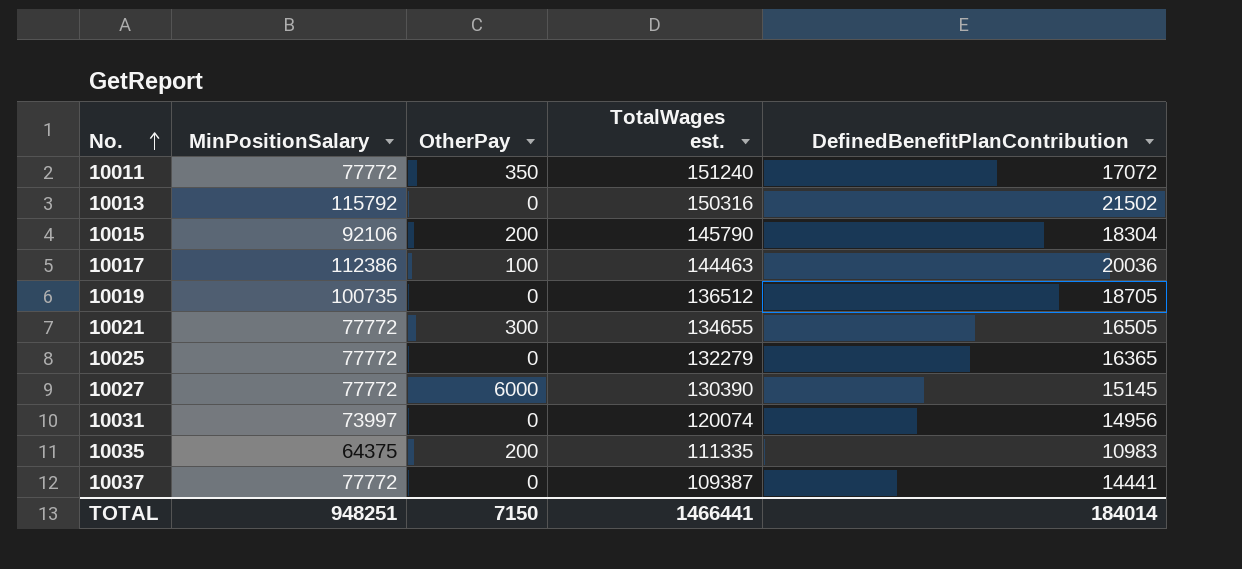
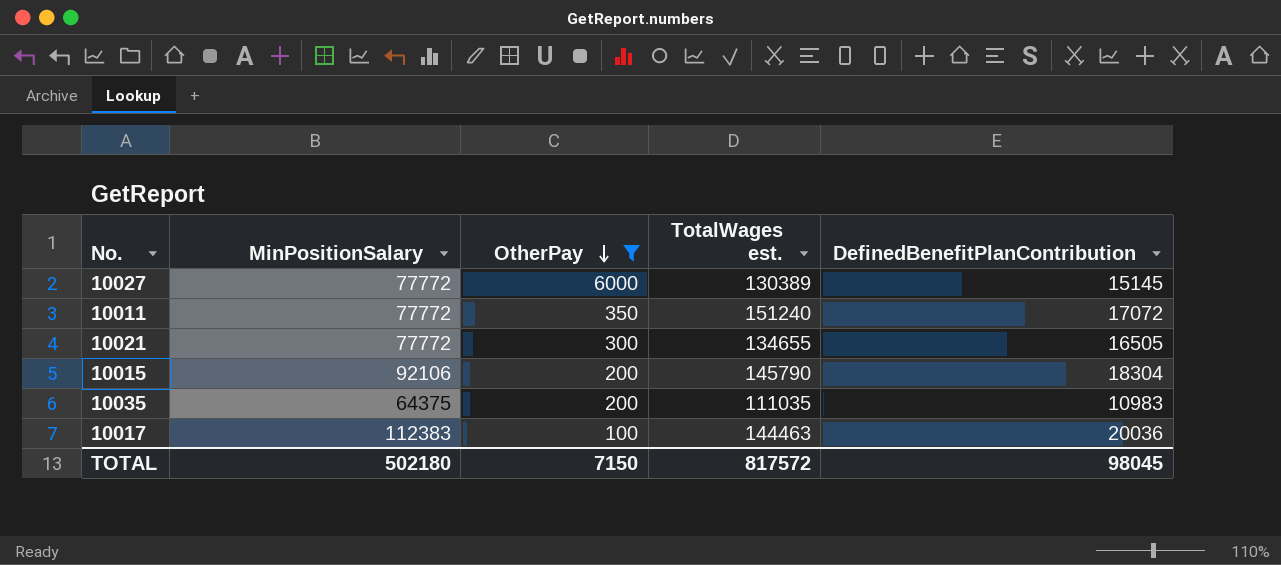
filter: none -> OtherPay != 0
row order: No. ascending -> OtherPay descending
10027 | TotalWages est.: 130390 -> 130389
10035 | TotalWages est.: 111335 -> 111035
10017 | MinPositionSalary: 112386 -> 112383
TOTAL | MinPositionSalary: 948251 -> 502180
TOTAL | TotalWages est.: 1466441 -> 817572
TOTAL | DefinedBenefitPlanContribution: 184014 -> 98045

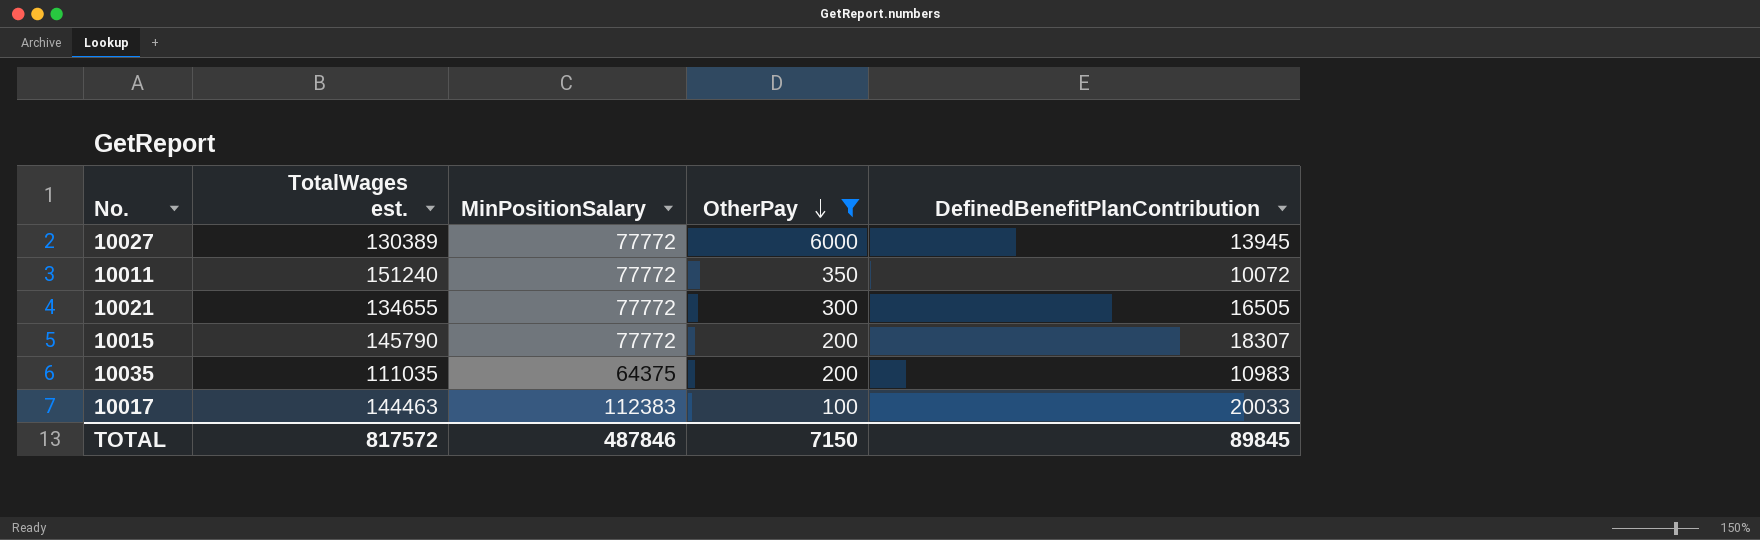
column TotalWages est. | position: 4 -> 2
10027 | DefinedBenefitPlanContribution: 15145 -> 13945
10011 | DefinedBenefitPlanContribution: 17072 -> 10072
10015 | MinPositionSalary: 92106 -> 77772
10015 | DefinedBenefitPlanContribution: 18304 -> 18307
10017 | DefinedBenefitPlanContribution: 20036 -> 20033
TOTAL | MinPositionSalary: 502180 -> 487846
TOTAL | DefinedBenefitPlanContribution: 98045 -> 89845

